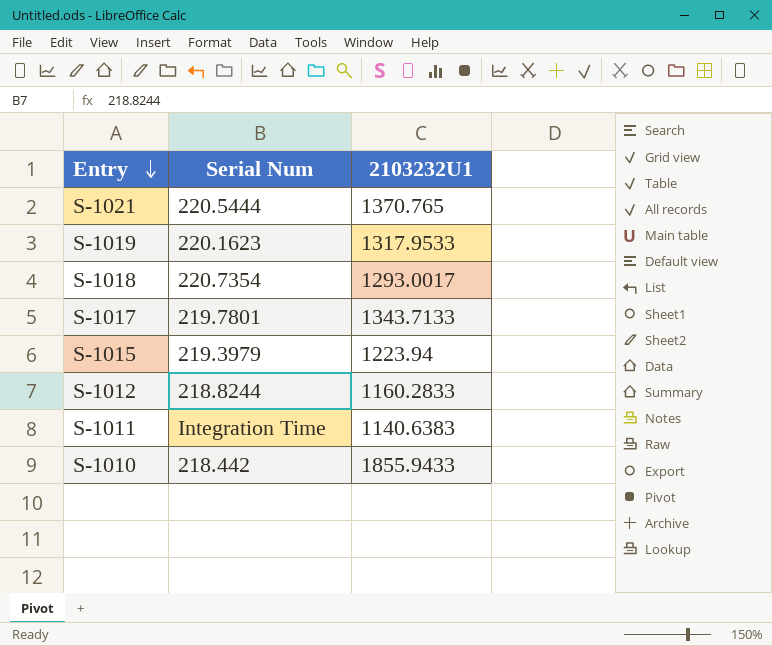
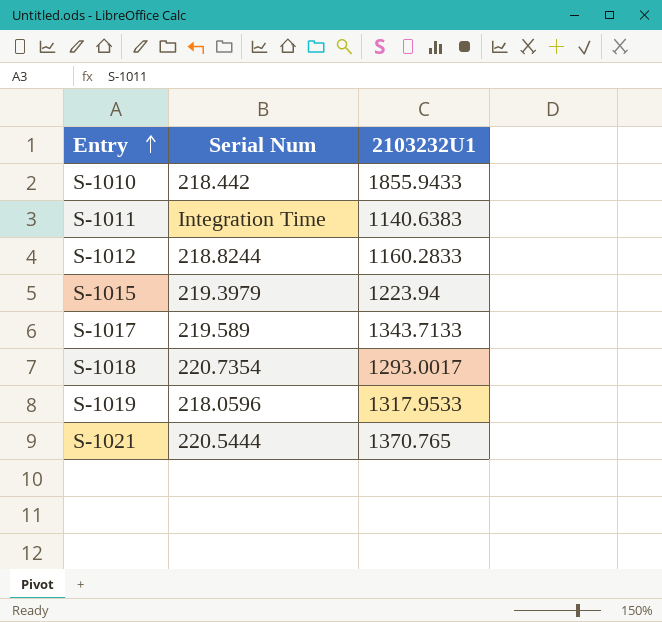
row order: Entry descending -> Entry ascending
S-1017 | Serial Num: 219.7801 -> 219.589
S-1019 | Serial Num: 220.1623 -> 218.0596

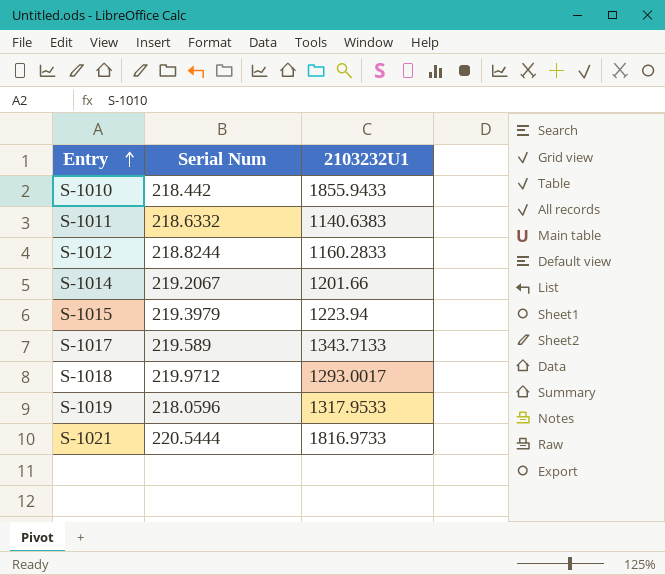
S-1011 | Serial Num: Integration Time -> 218.6332
row S-1014: none -> 219.2067 | 1201.66
S-1018 | Serial Num: 220.7354 -> 219.9712
S-1021 | 2103232U1: 1370.765 -> 1816.9733

